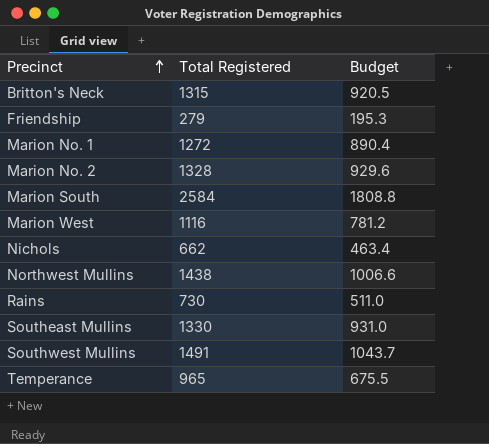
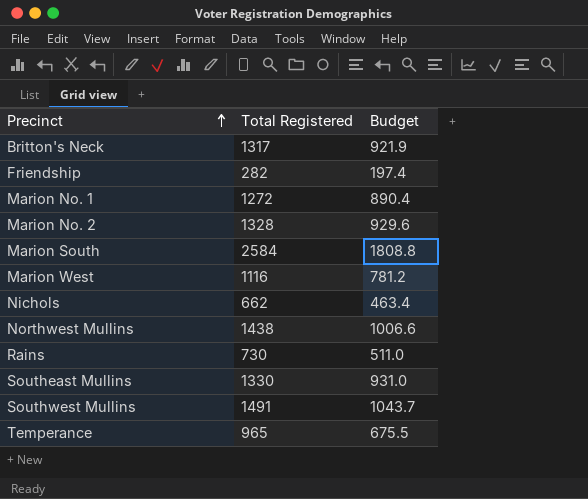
Britton's Neck | Total Registered: 1315 -> 1317
Britton's Neck | Budget: 920.5 -> 921.9
Friendship | Total Registered: 279 -> 282
Friendship | Budget: 195.3 -> 197.4

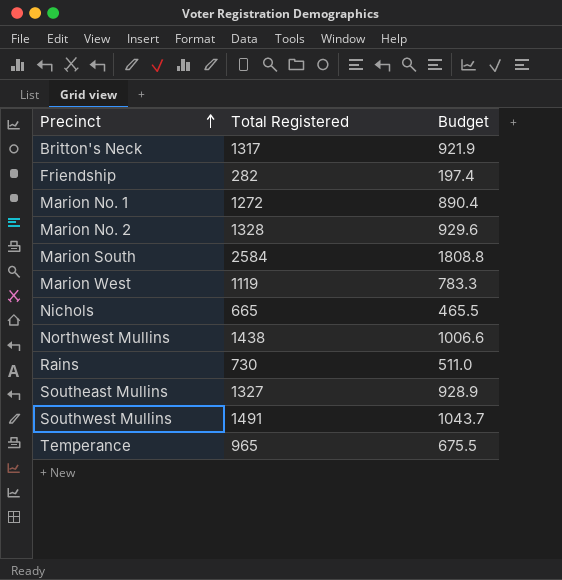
Marion West | Total Registered: 1116 -> 1119
Marion West | Budget: 781.2 -> 783.3
Nichols | Total Registered: 662 -> 665
Nichols | Budget: 463.4 -> 465.5
Southeast Mullins | Total Registered: 1330 -> 1327
Southeast Mullins | Budget: 931.0 -> 928.9

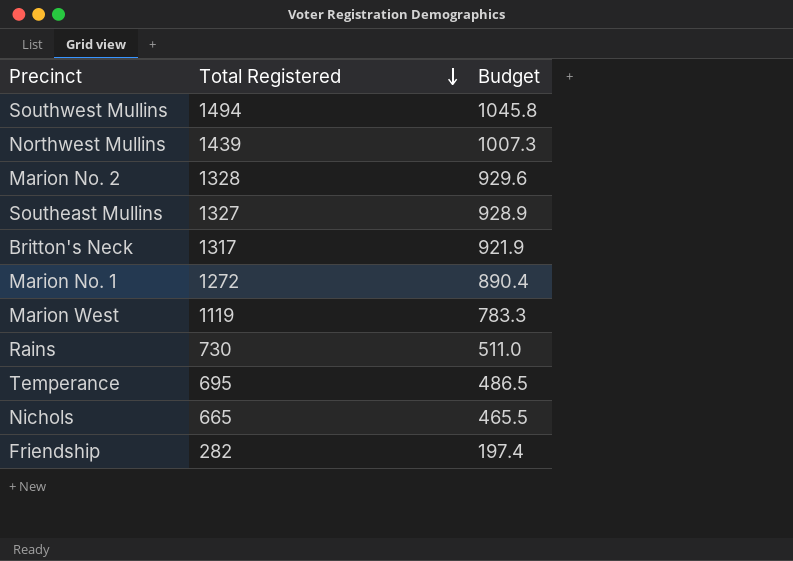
row order: Precinct ascending -> Total Registered descending
row Marion South: 2584 | 1808.8 -> none
Southwest Mullins | Total Registered: 1491 -> 1494
Southwest Mullins | Budget: 1043.7 -> 1045.8
Northwest Mullins | Total Registered: 1438 -> 1439
Northwest Mullins | Budget: 1006.6 -> 1007.3
Temperance | Total Registered: 965 -> 695
Temperance | Budget: 675.5 -> 486.5

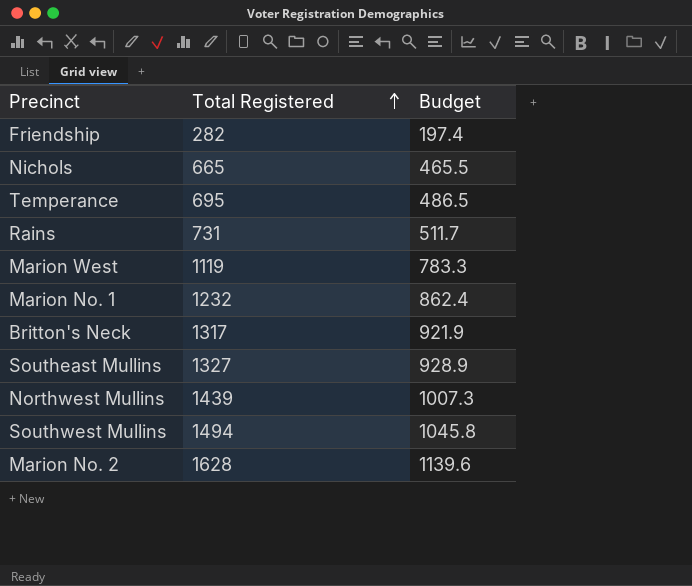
row order: Total Registered descending -> Total Registered ascending
Rains | Total Registered: 730 -> 731
Rains | Budget: 511.0 -> 511.7
Marion No. 1 | Total Registered: 1272 -> 1232
Marion No. 1 | Budget: 890.4 -> 862.4
Marion No. 2 | Total Registered: 1328 -> 1628
Marion No. 2 | Budget: 929.6 -> 1139.6

